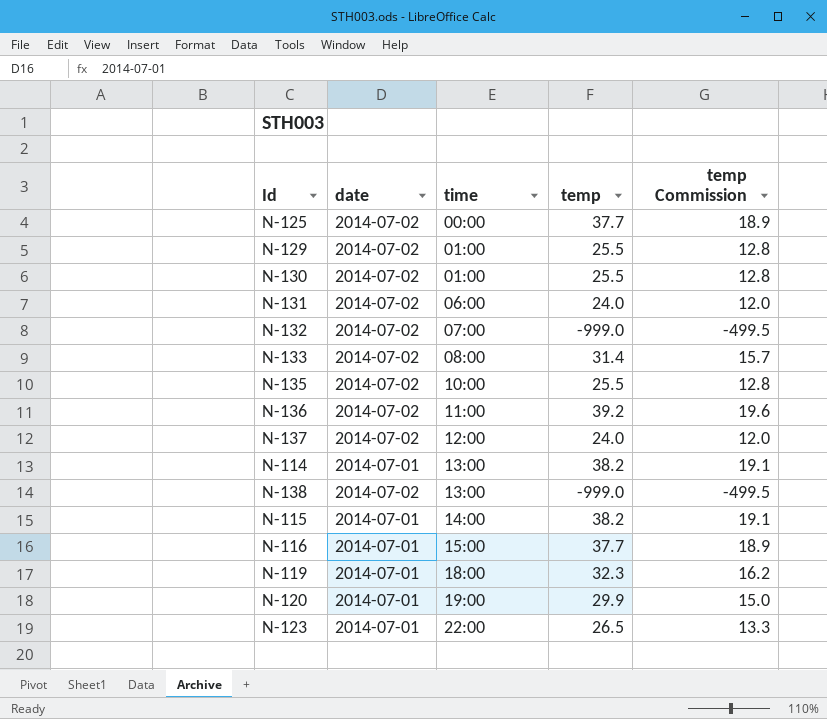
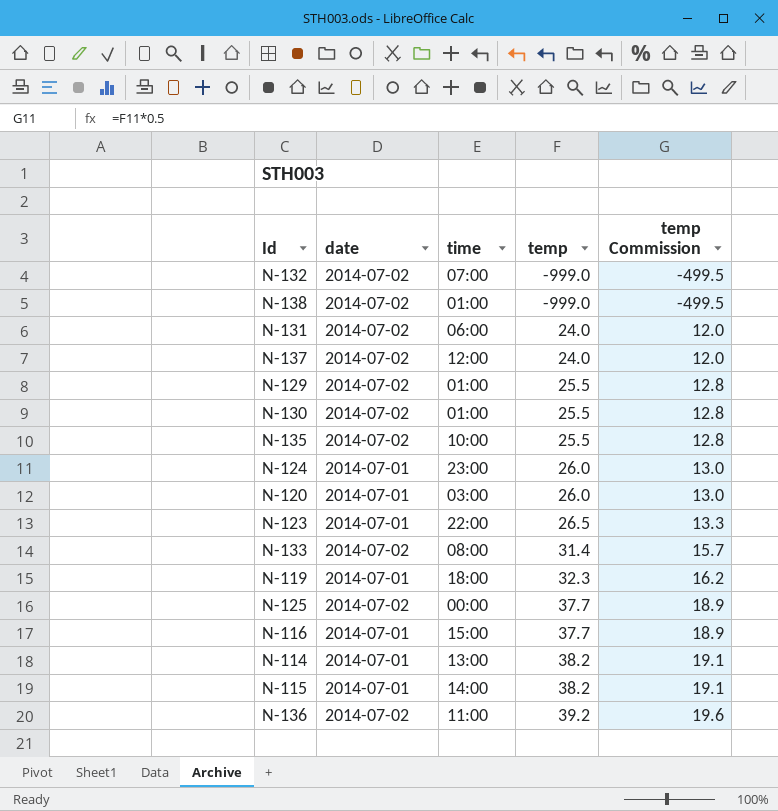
row order: time ascending -> temp ascending
N-138 | time: 13:00 -> 01:00
row N-124: none -> 2014-07-01 | 23:00 | 26.0 | 13.0
N-120 | time: 19:00 -> 03:00
N-120 | temp: 29.9 -> 26.0
N-120 | temp Commission: 15.0 -> 13.0

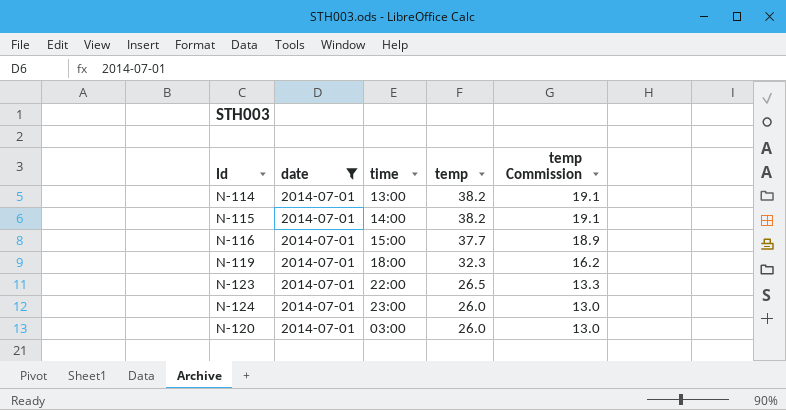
filter: none -> date = 2014-07-01
row order: temp ascending -> temp descending

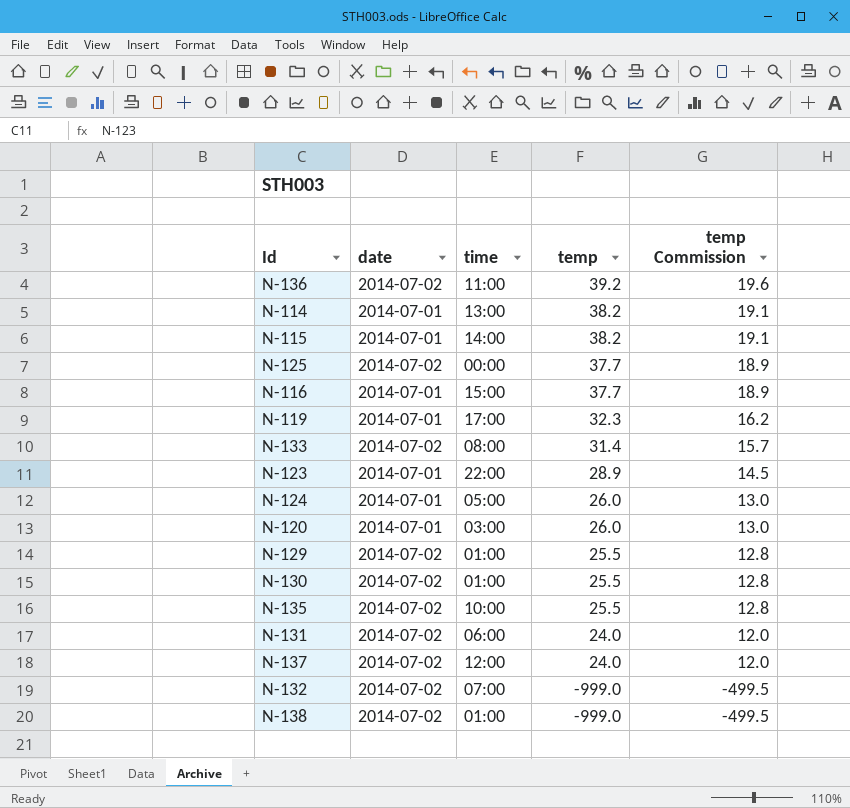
filter: date = 2014-07-01 -> none
N-119 | time: 18:00 -> 17:00
N-123 | temp: 26.5 -> 28.9
N-123 | temp Commission: 13.3 -> 14.5
N-124 | time: 23:00 -> 05:00

